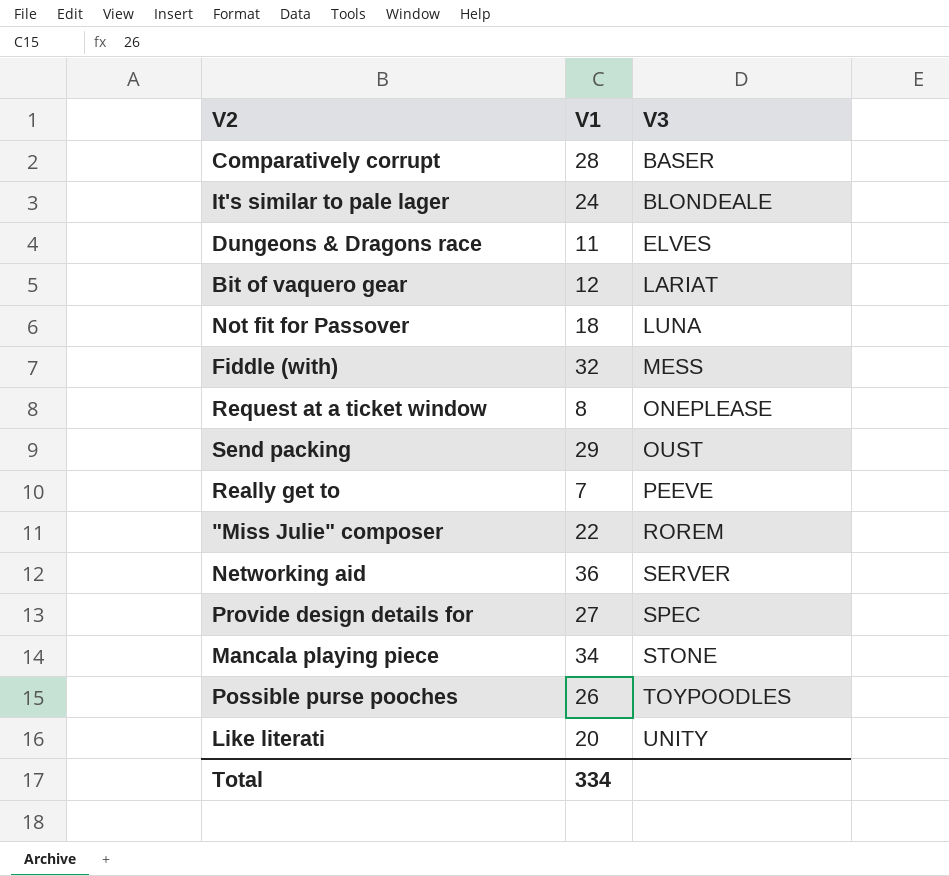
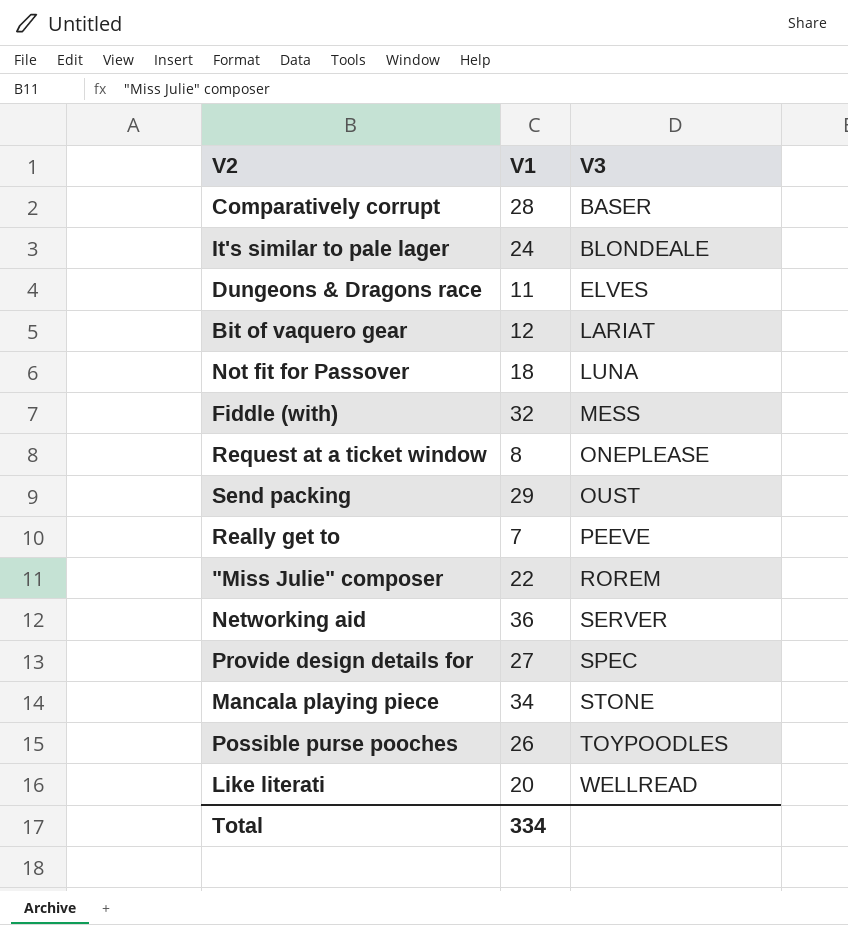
Like literati | V3: UNITY -> WELLREAD

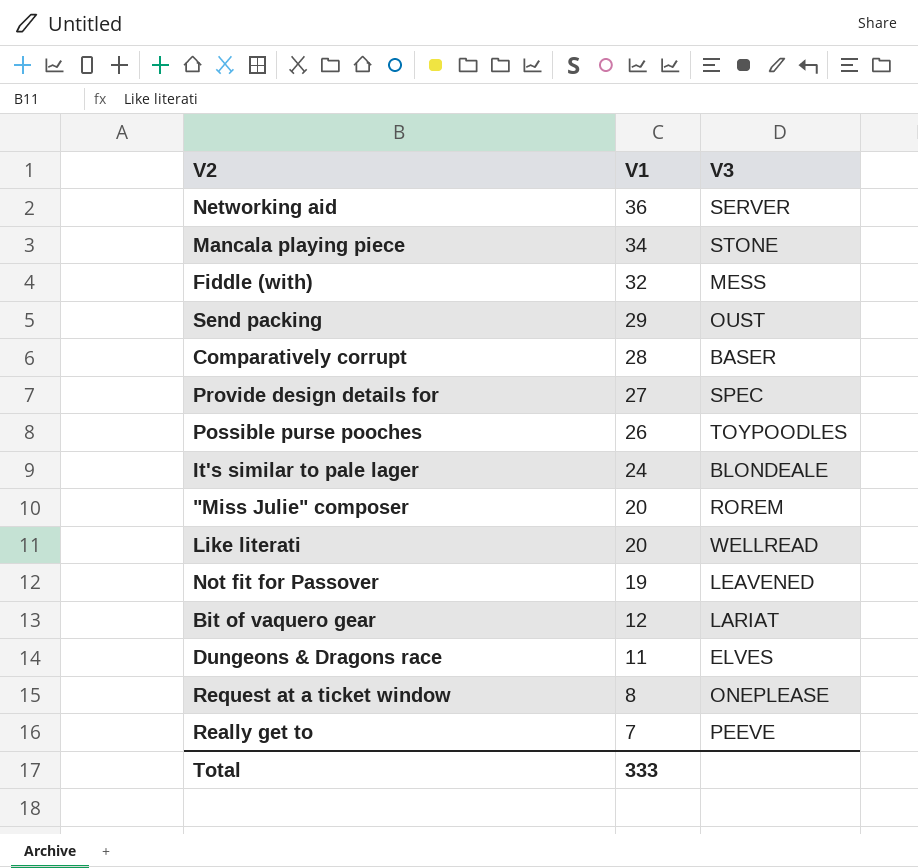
row order: V3 ascending -> V1 descending
"Miss Julie" composer | V1: 22 -> 20
Not fit for Passover | V1: 18 -> 19
Not fit for Passover | V3: LUNA -> LEAVENED
Total | V1: 334 -> 333

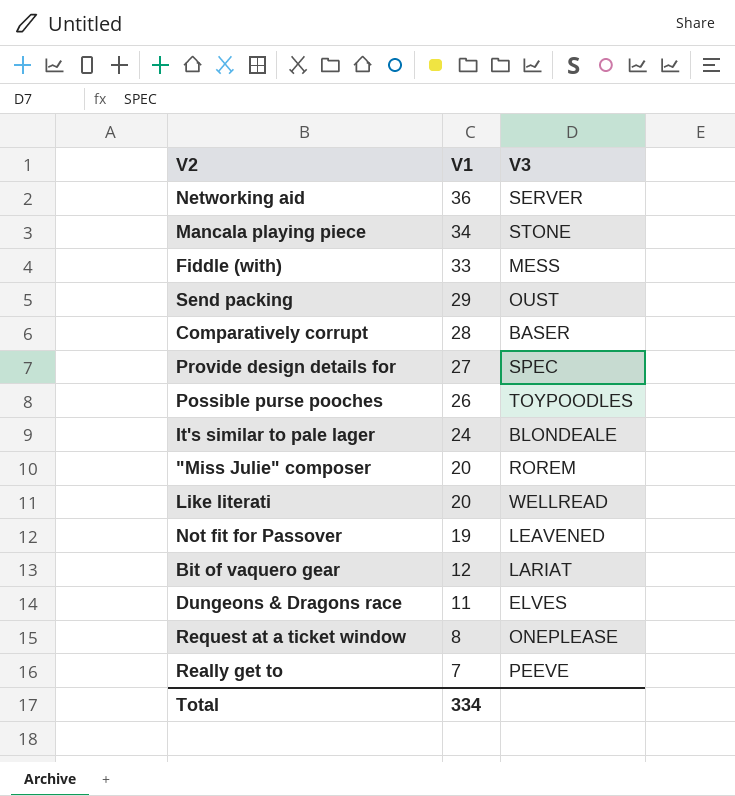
Fiddle (with) | V1: 32 -> 33
Total | V1: 333 -> 334

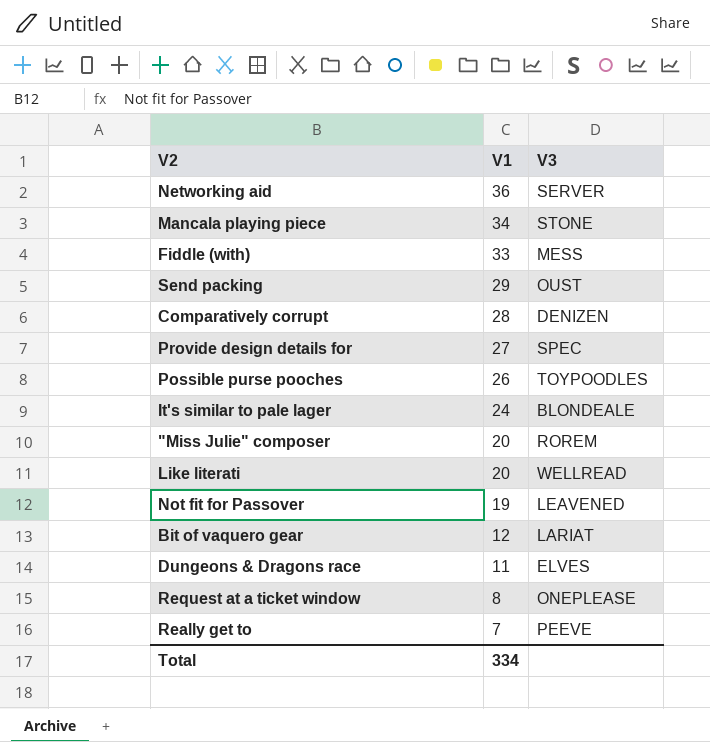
Comparatively corrupt | V3: BASER -> DENIZEN

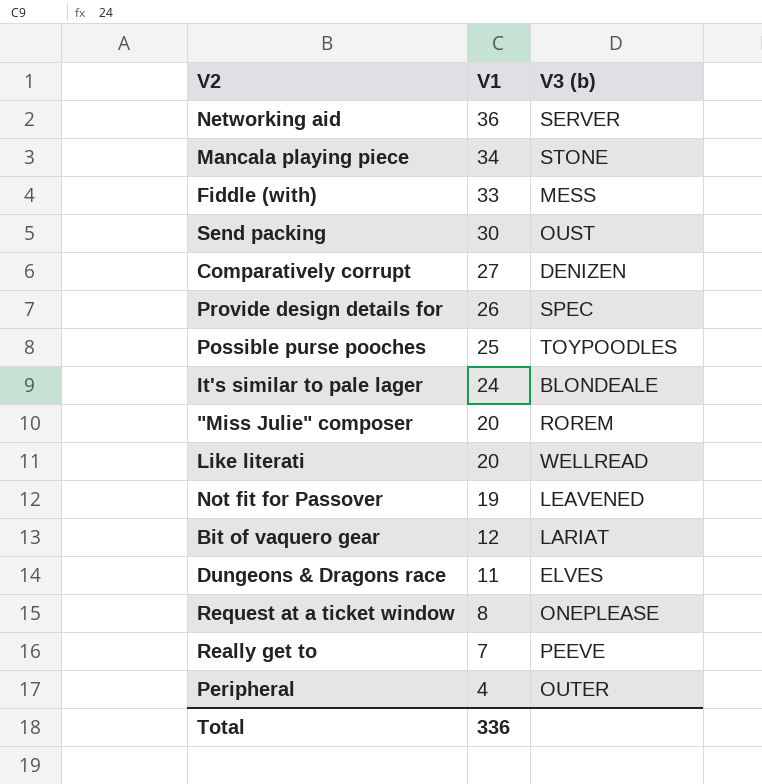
column name: V3 -> V3 (b)
Send packing | V1: 29 -> 30
Comparatively corrupt | V1: 28 -> 27
Provide design details for | V1: 27 -> 26
Possible purse pooches | V1: 26 -> 25
row Peripheral: none -> 4 | OUTER
Total | V1: 334 -> 336

